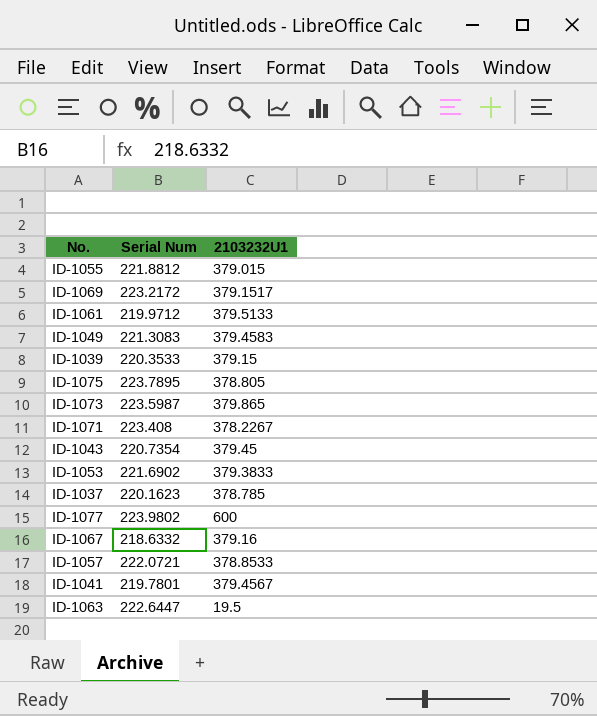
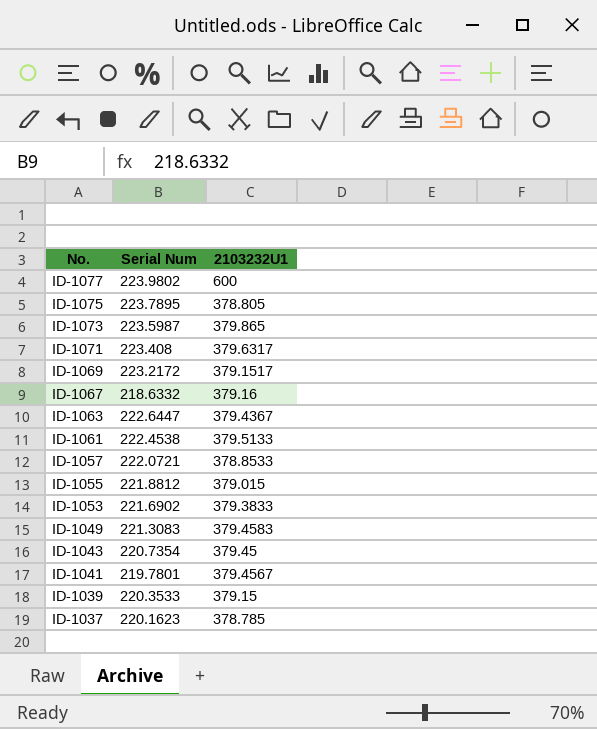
row order: none -> No. descending
ID-1071 | 2103232U1: 378.2267 -> 379.6317
ID-1063 | 2103232U1: 19.5 -> 379.4367
ID-1061 | Serial Num: 219.9712 -> 222.4538

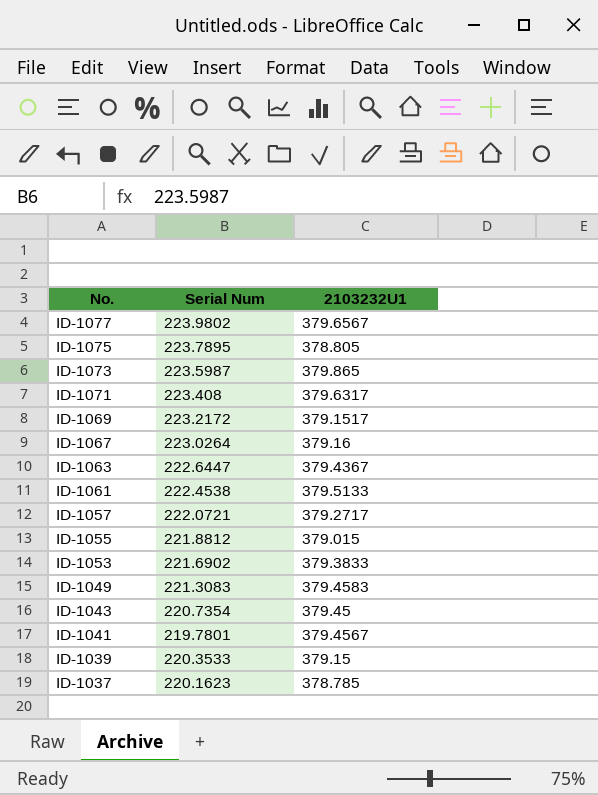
ID-1077 | 2103232U1: 600 -> 379.6567
ID-1067 | Serial Num: 218.6332 -> 223.0264
ID-1057 | 2103232U1: 378.8533 -> 379.2717

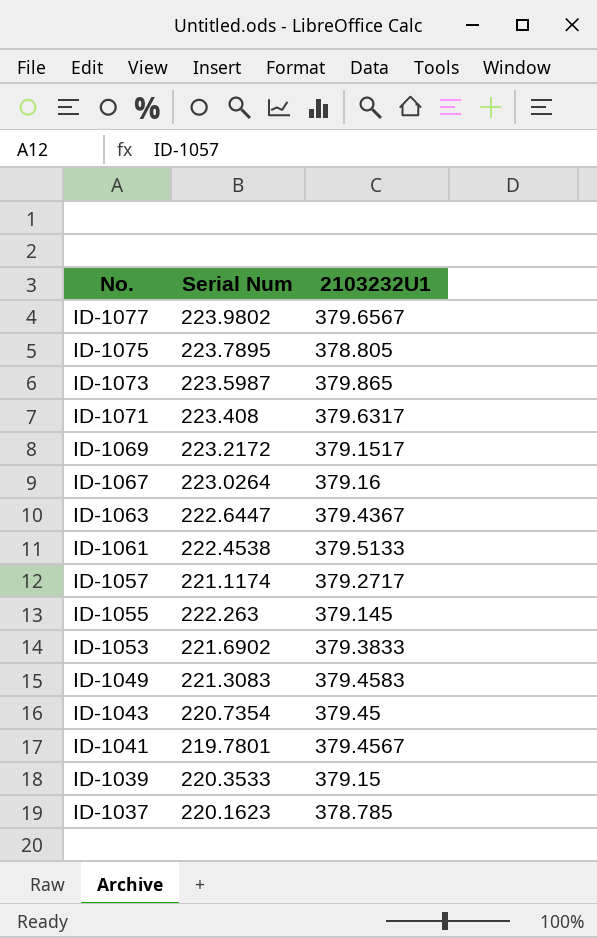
ID-1057 | Serial Num: 222.0721 -> 221.1174
ID-1055 | Serial Num: 221.8812 -> 222.263
ID-1055 | 2103232U1: 379.015 -> 379.145

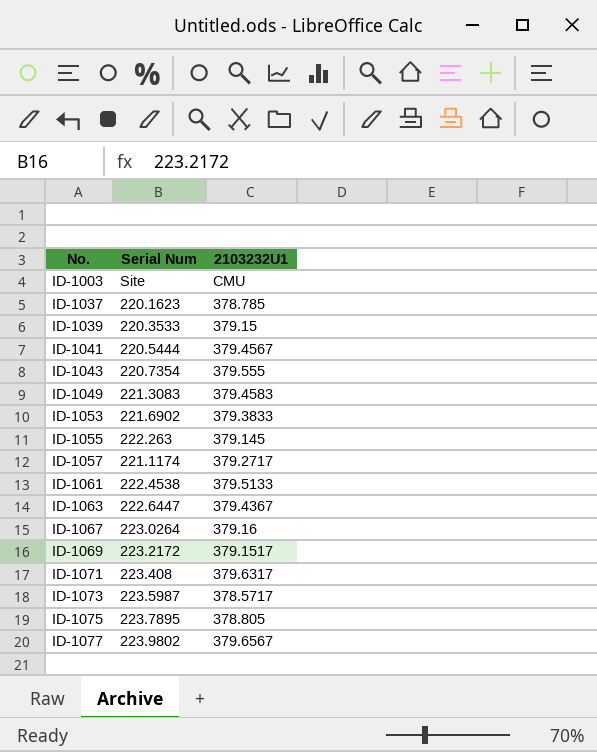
row order: No. descending -> No. ascending
row ID-1003: none -> Site | CMU
ID-1041 | Serial Num: 219.7801 -> 220.5444
ID-1043 | 2103232U1: 379.45 -> 379.555
ID-1073 | 2103232U1: 379.865 -> 378.5717

